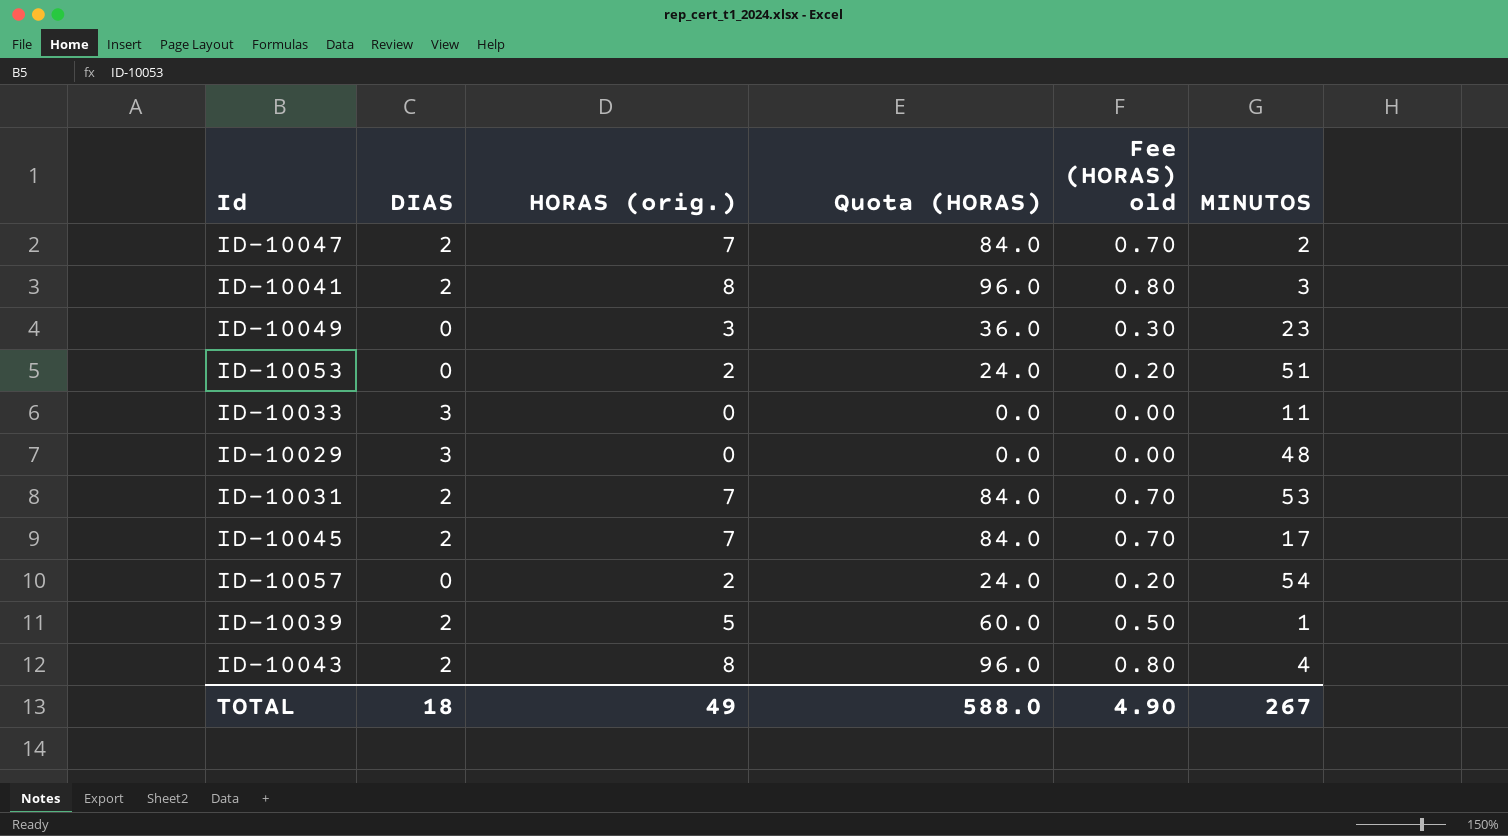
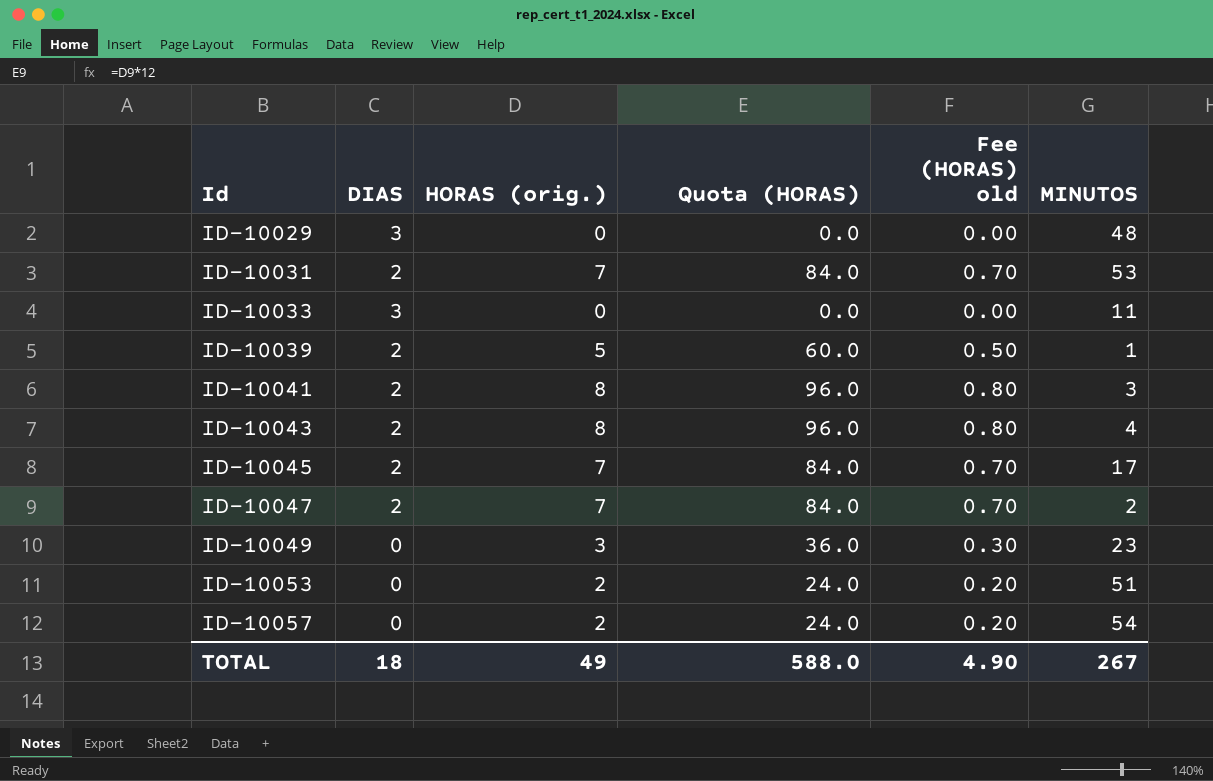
row order: none -> Id ascending

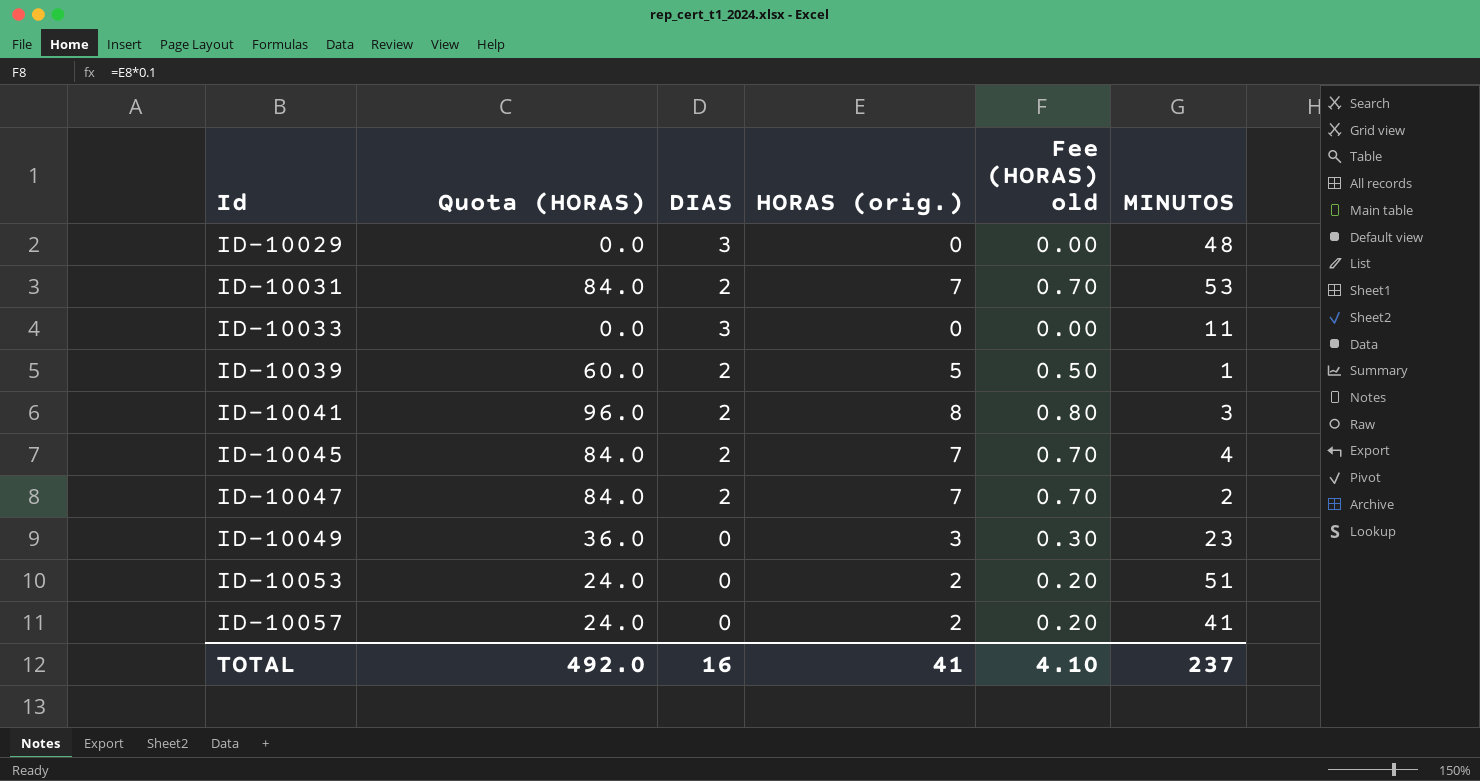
column Quota (HORAS) | position: 4 -> 2
row ID-10043: 2 | 8 | 96.0 | 0.80 | 4 -> none
ID-10045 | MINUTOS: 17 -> 4
ID-10057 | MINUTOS: 54 -> 41
TOTAL | Quota (HORAS): 588.0 -> 492.0
TOTAL | DIAS: 18 -> 16
TOTAL | HORAS (orig.): 49 -> 41
TOTAL | Fee (HORAS) old: 4.90 -> 4.10
TOTAL | MINUTOS: 267 -> 237

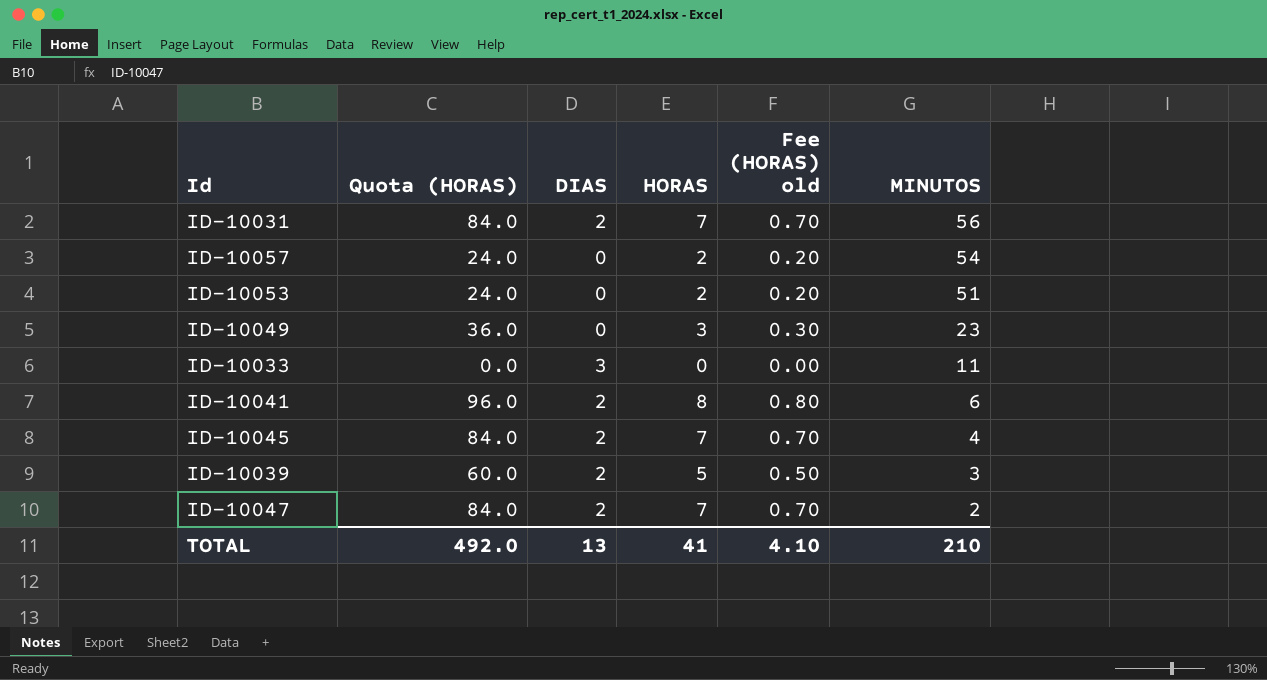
row order: Id ascending -> MINUTOS descending
column name: HORAS (orig.) -> HORAS
row ID-10029: 0.0 | 3 | 0 | 0.00 | 48 -> none
ID-10031 | MINUTOS: 53 -> 56
ID-10057 | MINUTOS: 41 -> 54
ID-10041 | MINUTOS: 3 -> 6
ID-10039 | MINUTOS: 1 -> 3
TOTAL | DIAS: 16 -> 13
TOTAL | MINUTOS: 237 -> 210

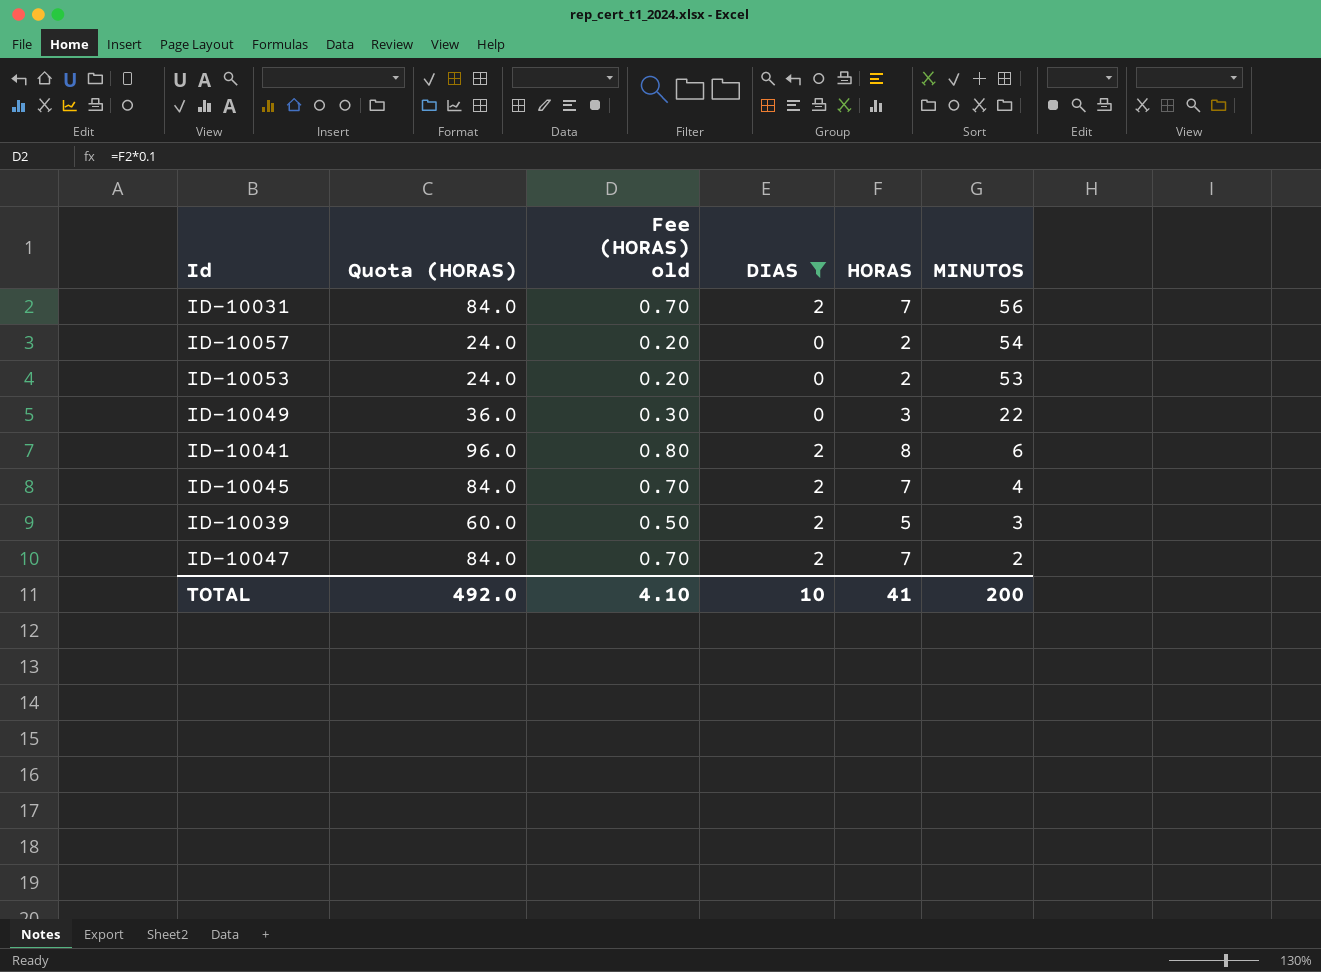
filter: none -> DIAS != 3
column Fee (HORAS) old | position: 5 -> 3
ID-10053 | MINUTOS: 51 -> 53
ID-10049 | MINUTOS: 23 -> 22
TOTAL | DIAS: 13 -> 10
TOTAL | MINUTOS: 210 -> 200

